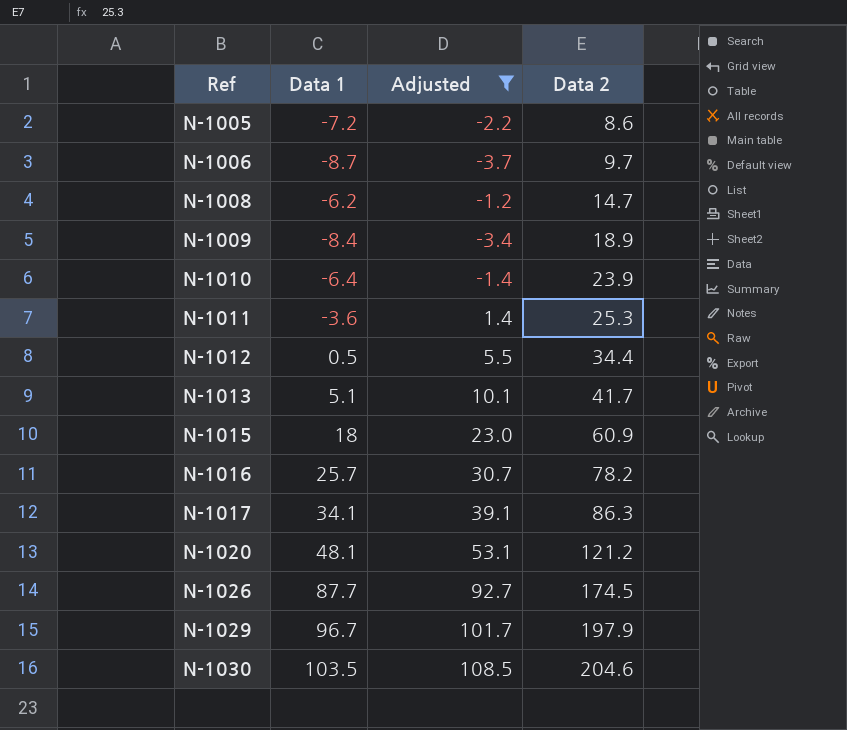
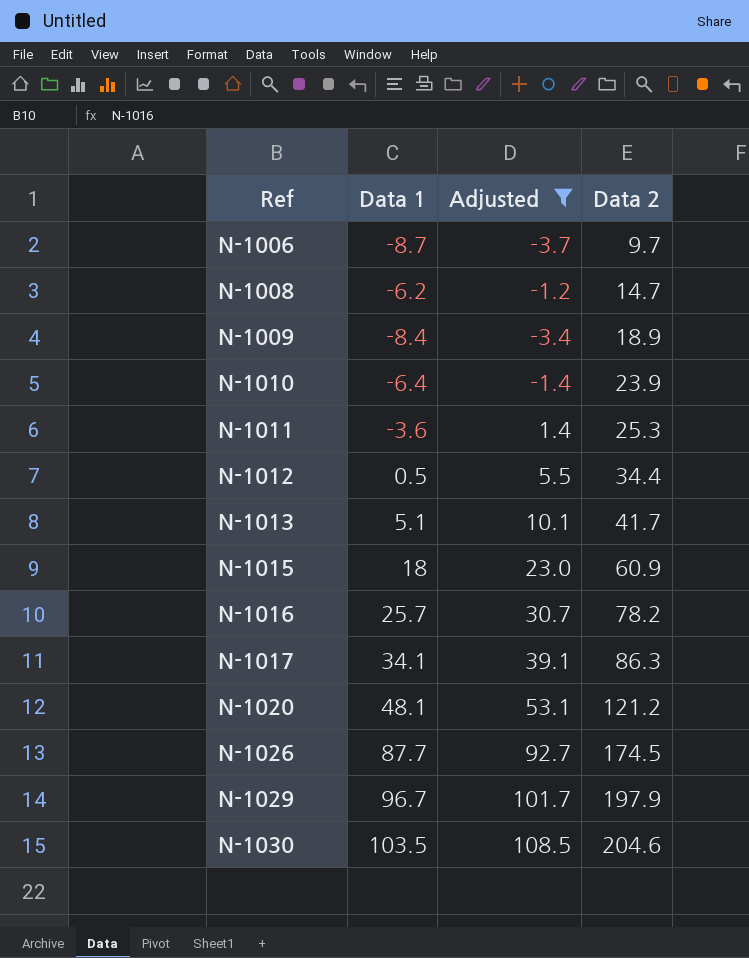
row N-1005: -7.2 | -2.2 | 8.6 -> none

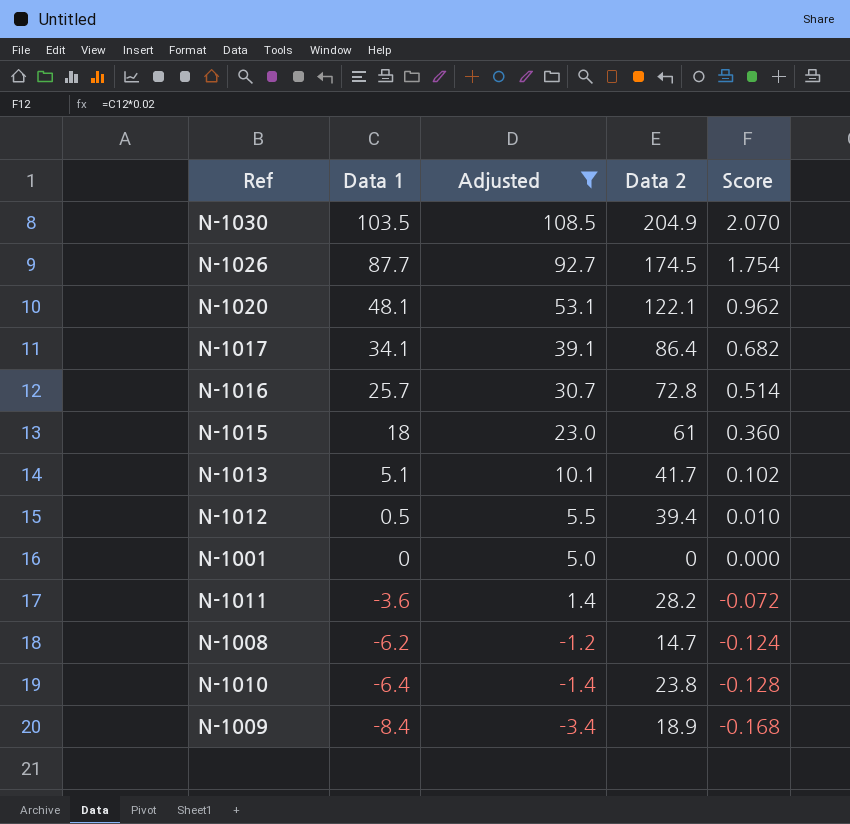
row order: Ref ascending -> Data 1 descending
column Score | formula: none -> [Data 1] * 0.02
row N-1006: -8.7 | -3.7 | 9.7 -> none
row N-1029: 96.7 | 101.7 | 197.9 -> none
N-1030 | Data 2: 204.6 -> 204.9
N-1020 | Data 2: 121.2 -> 122.1
N-1017 | Data 2: 86.3 -> 86.4
N-1016 | Data 2: 78.2 -> 72.8
N-1015 | Data 2: 60.9 -> 61
N-1012 | Data 2: 34.4 -> 39.4
row N-1001: none -> 0 | 5.0 | 0 | 0.000
N-1011 | Data 2: 25.3 -> 28.2
N-1010 | Data 2: 23.9 -> 23.8

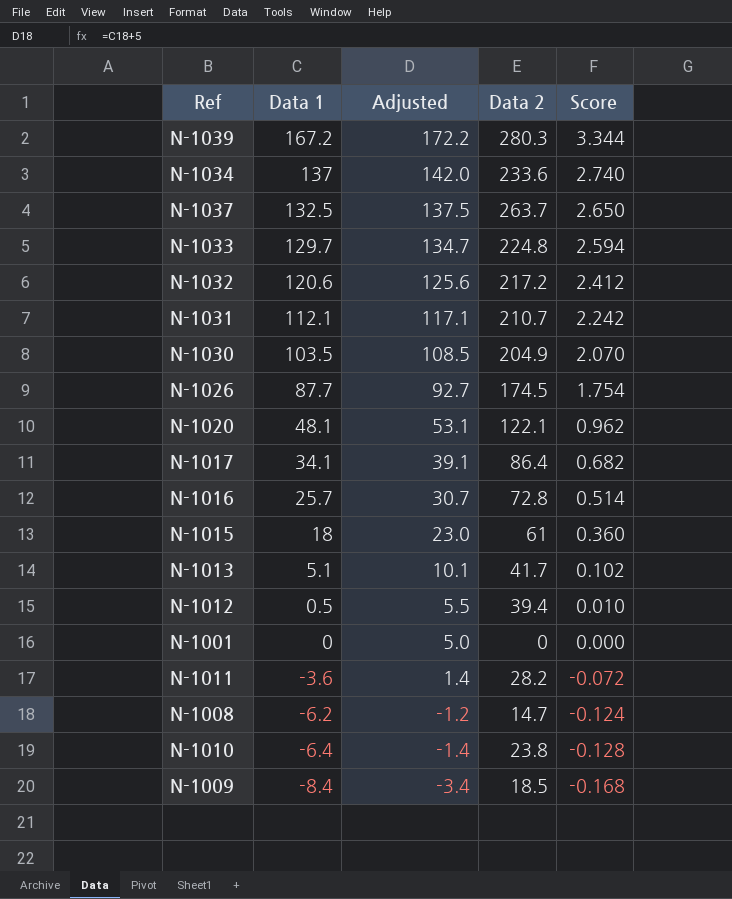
filter: Adjusted <= 108.5 -> none
N-1009 | Data 2: 18.9 -> 18.5

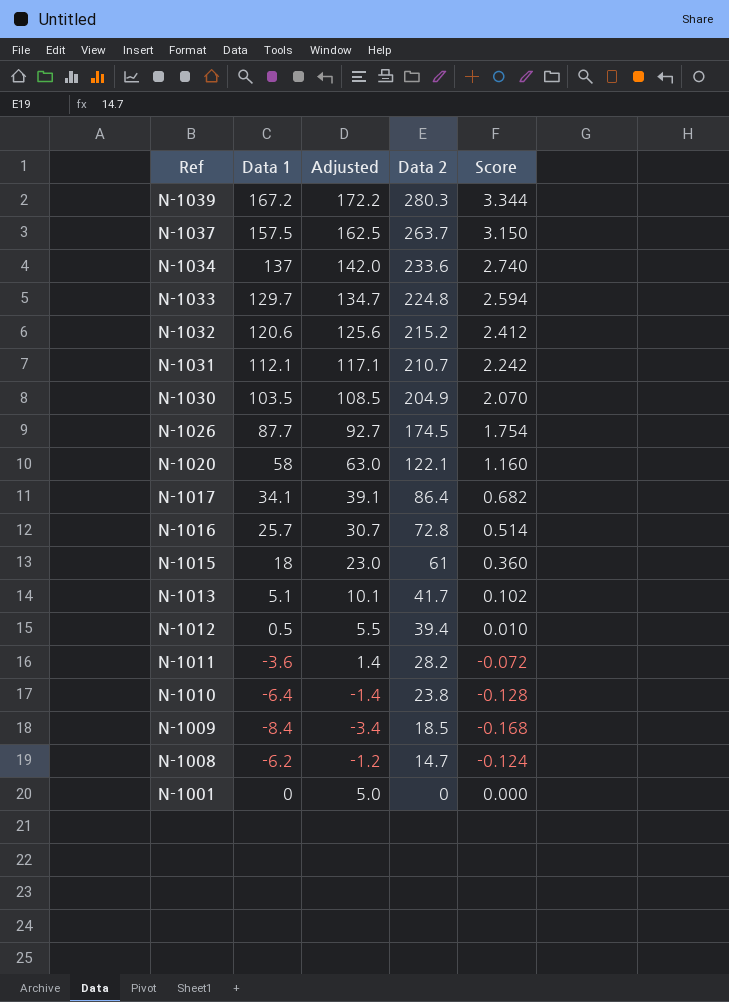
row order: Data 1 descending -> Ref descending
N-1037 | Data 1: 132.5 -> 157.5
N-1037 | Adjusted: 137.5 -> 162.5
N-1037 | Score: 2.650 -> 3.150
N-1032 | Data 2: 217.2 -> 215.2
N-1020 | Data 1: 48.1 -> 58
N-1020 | Adjusted: 53.1 -> 63.0
N-1020 | Score: 0.962 -> 1.160

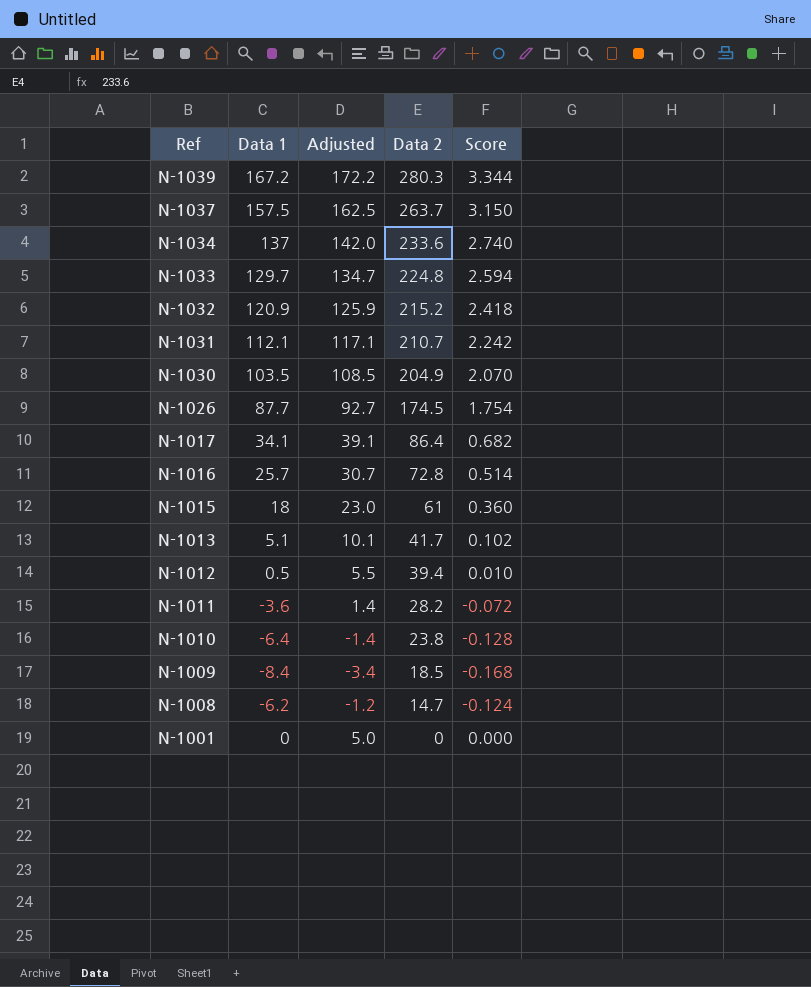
row N-1020: 58 | 63.0 | 122.1 | 1.160 -> none
N-1032 | Data 1: 120.6 -> 120.9
N-1032 | Adjusted: 125.6 -> 125.9
N-1032 | Score: 2.412 -> 2.418

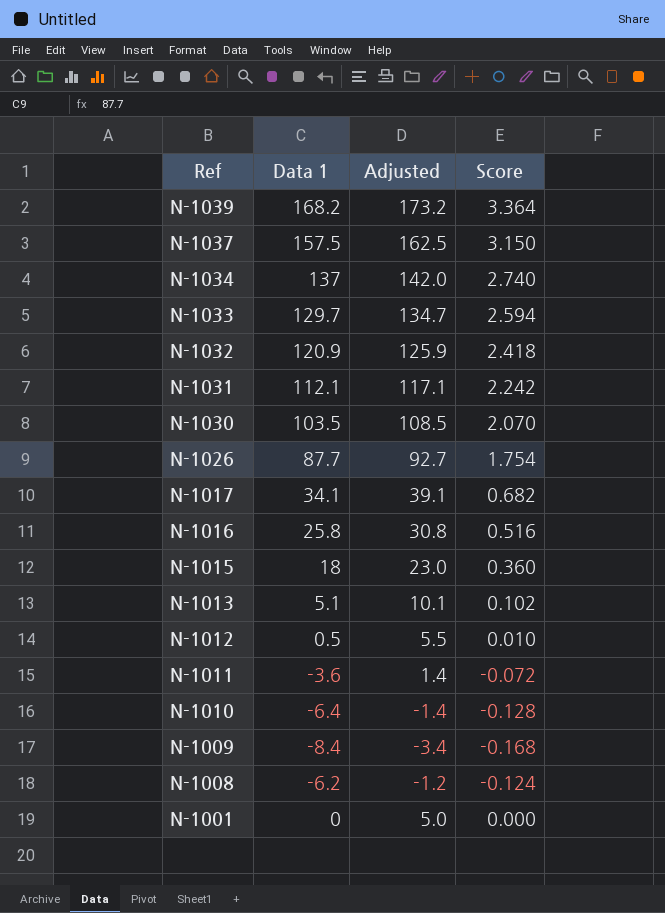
column Data 2 | position: 4 -> none
N-1039 | Data 1: 167.2 -> 168.2
N-1039 | Adjusted: 172.2 -> 173.2
N-1039 | Score: 3.344 -> 3.364
N-1016 | Data 1: 25.7 -> 25.8
N-1016 | Adjusted: 30.7 -> 30.8
N-1016 | Score: 0.514 -> 0.516

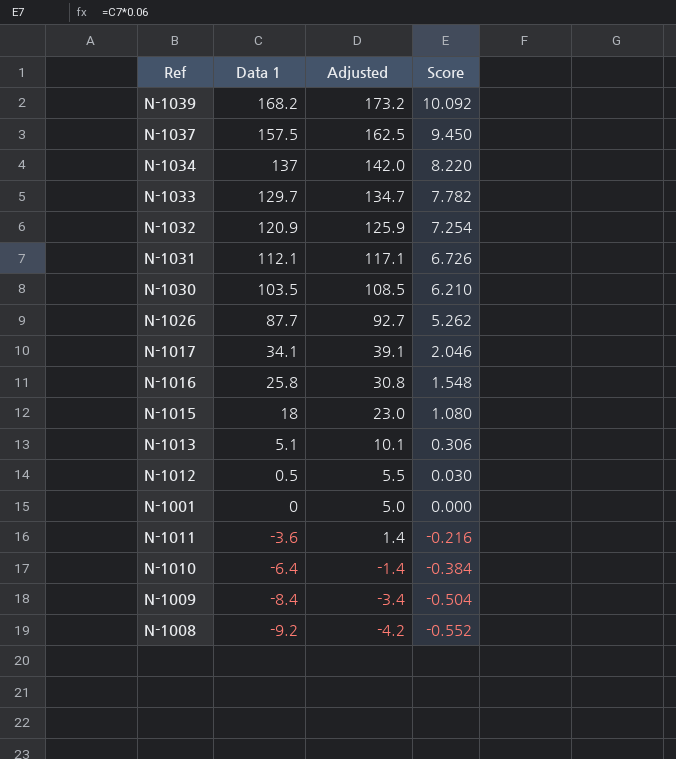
row order: Ref descending -> Data 1 descending
column Score | formula: [Data 1] * 0.02 -> [Data 1] * 0.06
N-1008 | Data 1: -6.2 -> -9.2
N-1008 | Adjusted: -1.2 -> -4.2

